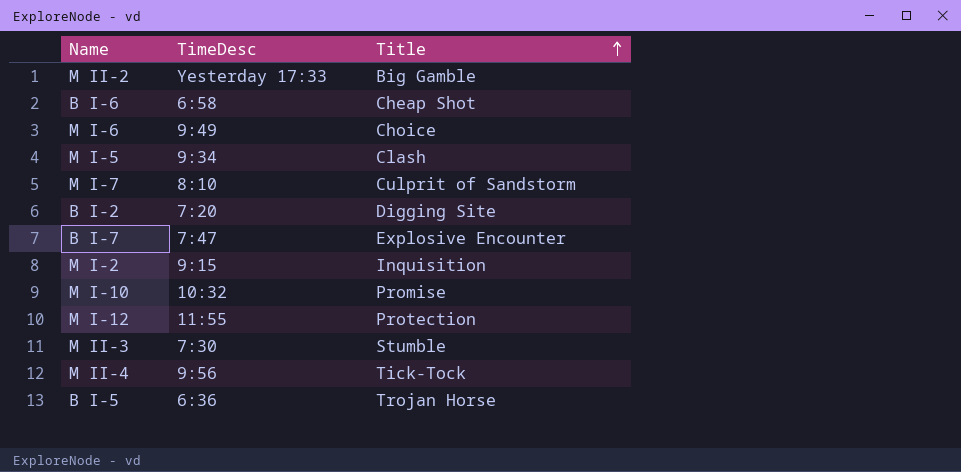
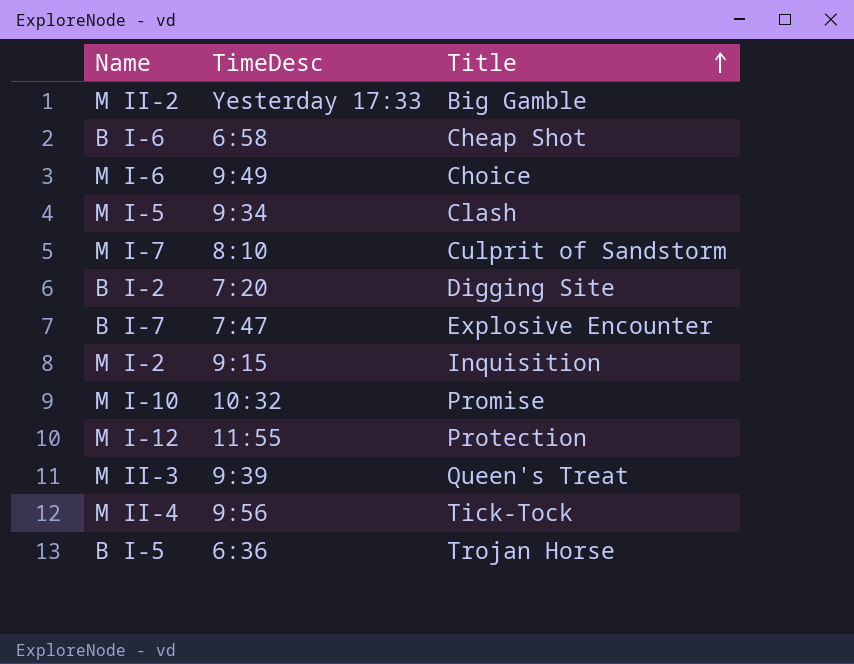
M II-3 | TimeDesc: 7:30 -> 9:39
M II-3 | Title: Stumble -> Queen's Treat

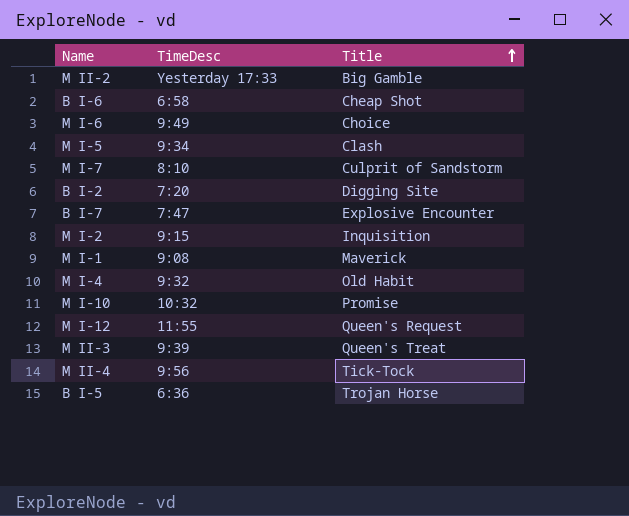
row M I-1: none -> 9:08 | Maverick
row M I-4: none -> 9:32 | Old Habit
M I-12 | Title: Protection -> Queen's Request

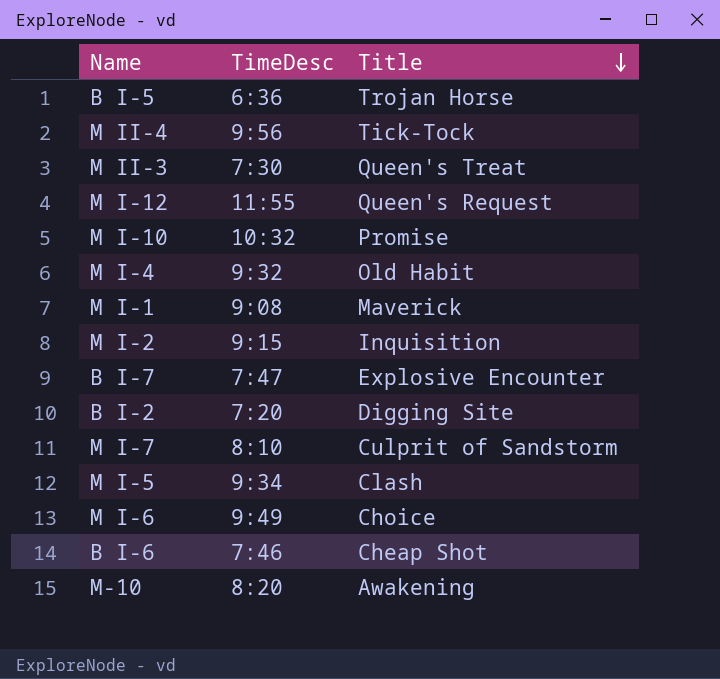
row order: Title ascending -> Title descending
row M II-2: Yesterday 17:33 | Big Gamble -> none
M II-3 | TimeDesc: 9:39 -> 7:30
B I-6 | TimeDesc: 6:58 -> 7:46
row M-10: none -> 8:20 | Awakening

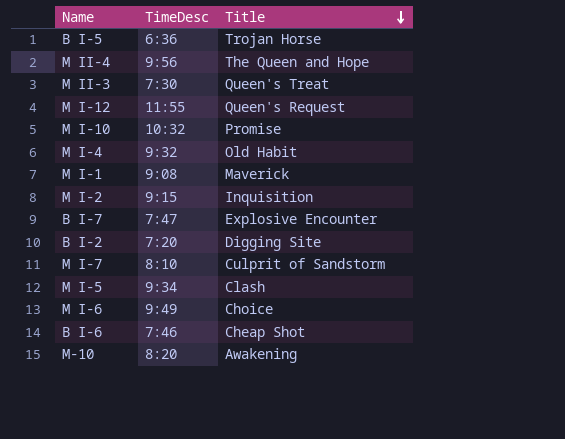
M II-4 | Title: Tick-Tock -> The Queen and Hope

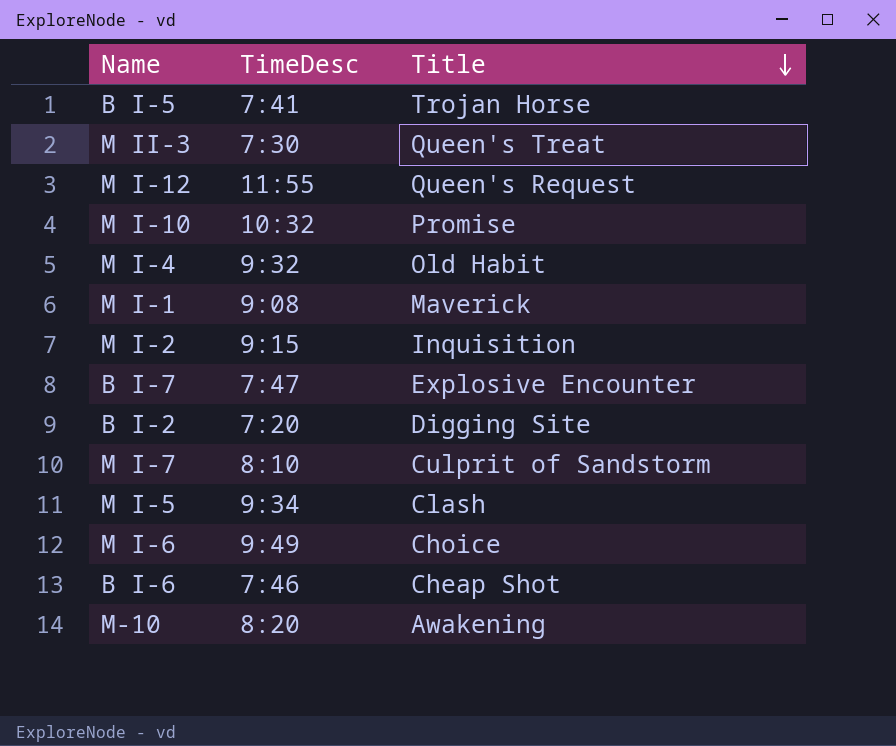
row M II-4: 9:56 | The Queen and Hope -> none
B I-5 | TimeDesc: 6:36 -> 7:41

